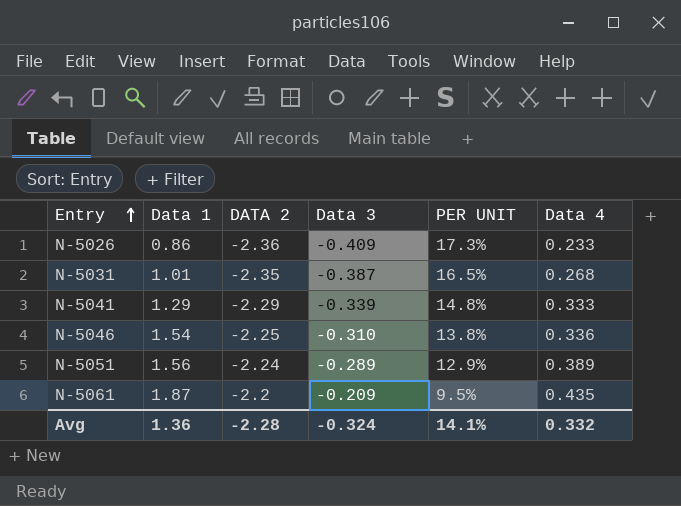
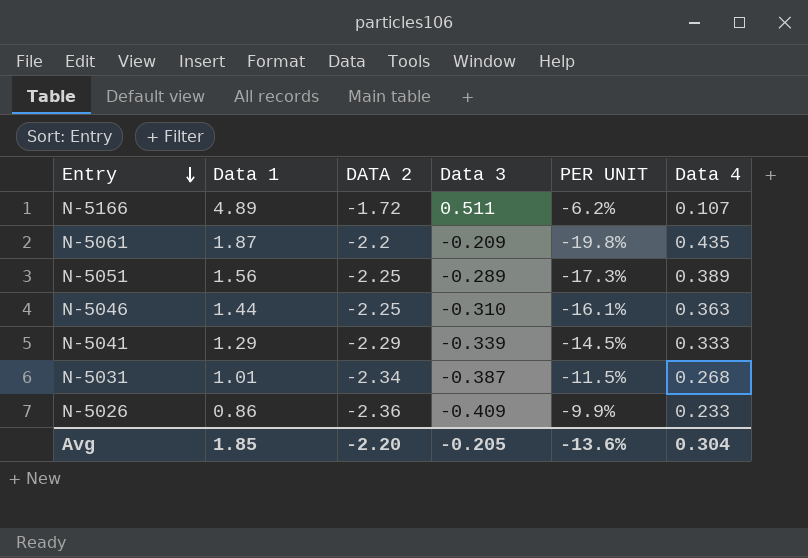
row order: Entry ascending -> Entry descending
column PER UNIT | formula: [Data 3] / [DATA 2] -> [Data 4] / [DATA 2]
row N-5166: none -> 4.89 | -1.72 | 0.511 | -6.2% | 0.107
N-5051 | DATA 2: -2.24 -> -2.25
N-5046 | Data 1: 1.54 -> 1.44
N-5046 | Data 4: 0.336 -> 0.363
N-5031 | DATA 2: -2.35 -> -2.34
Avg | Data 1: 1.36 -> 1.85
Avg | DATA 2: -2.28 -> -2.20
Avg | Data 3: -0.324 -> -0.205
Avg | PER UNIT: 14.1% -> -13.6%
Avg | Data 4: 0.332 -> 0.304

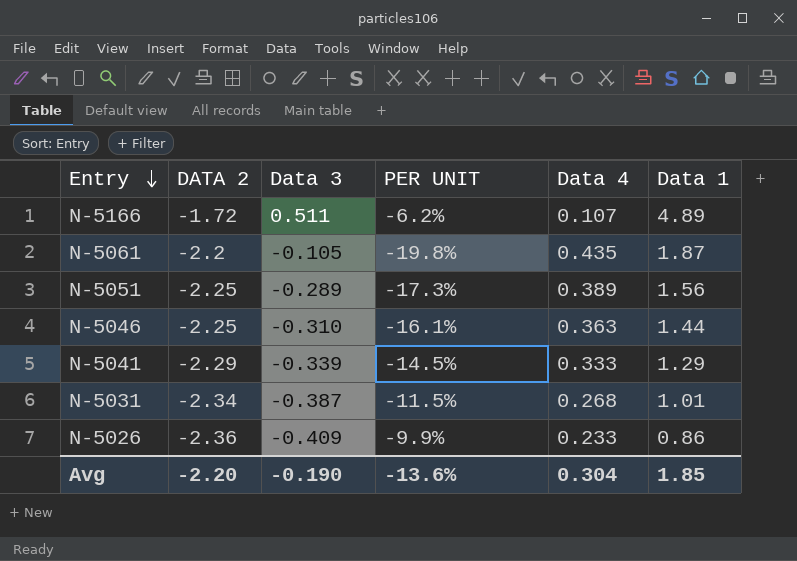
column Data 1 | position: 2 -> 6
N-5061 | Data 3: -0.209 -> -0.105
Avg | Data 3: -0.205 -> -0.190

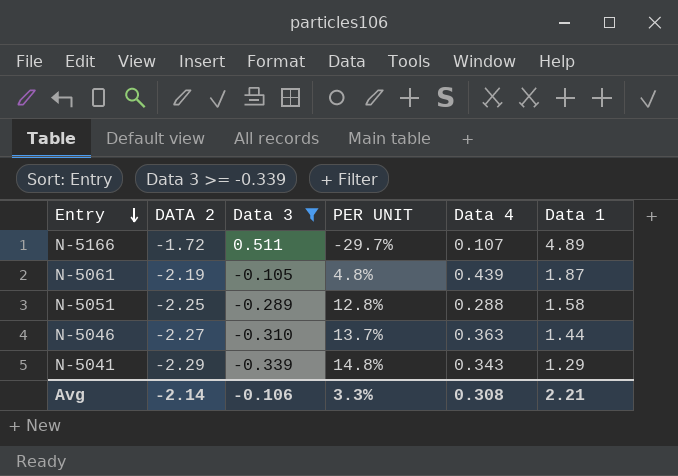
filter: none -> Data 3 >= -0.339
column PER UNIT | formula: [Data 4] / [DATA 2] -> [Data 3] / [DATA 2]
N-5061 | DATA 2: -2.2 -> -2.19
N-5061 | Data 4: 0.435 -> 0.439
N-5051 | Data 4: 0.389 -> 0.288
N-5051 | Data 1: 1.56 -> 1.58
N-5046 | DATA 2: -2.25 -> -2.27
N-5041 | Data 4: 0.333 -> 0.343
Avg | DATA 2: -2.20 -> -2.14
Avg | Data 3: -0.190 -> -0.106
Avg | PER UNIT: -13.6% -> 3.3%
Avg | Data 4: 0.304 -> 0.308
Avg | Data 1: 1.85 -> 2.21

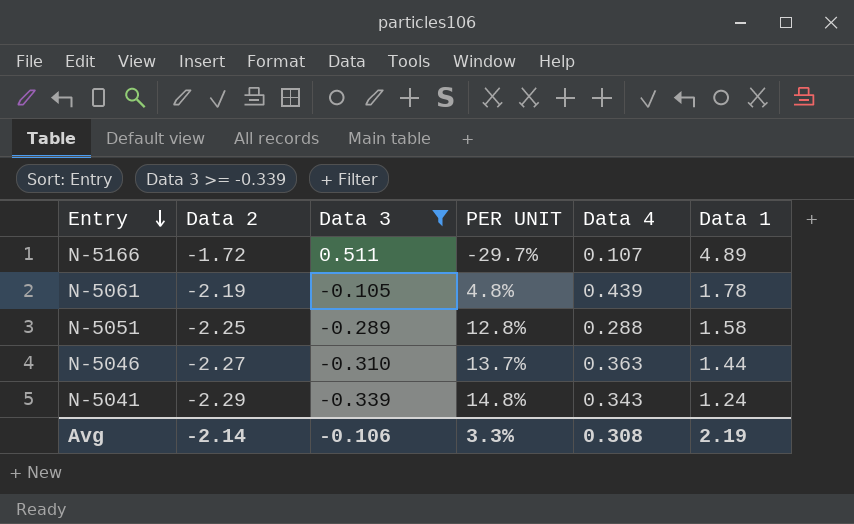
column name: DATA 2 -> Data 2
N-5061 | Data 1: 1.87 -> 1.78
N-5041 | Data 1: 1.29 -> 1.24
Avg | Data 1: 2.21 -> 2.19

